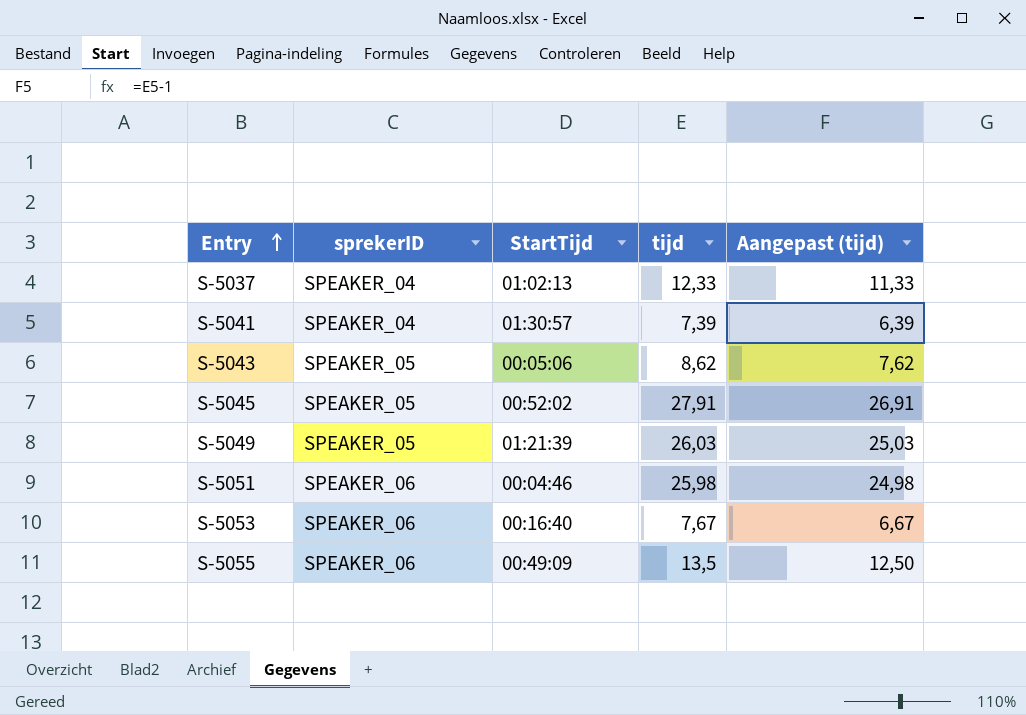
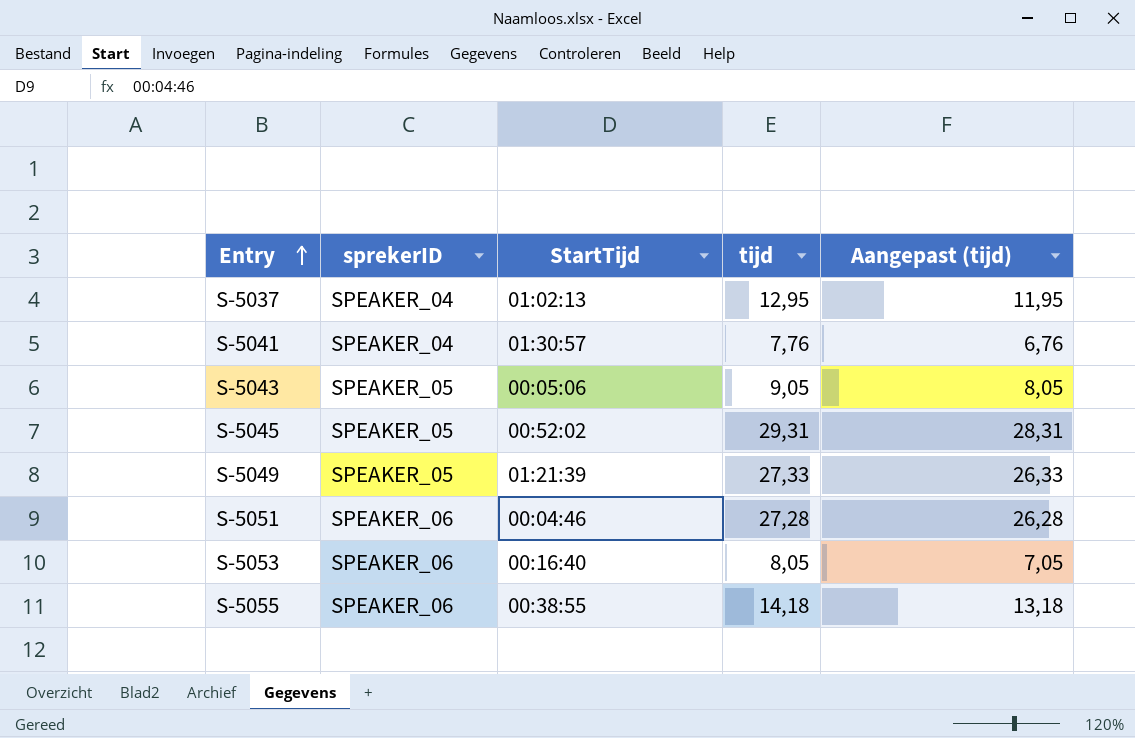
S-5037 | tijd: 12,33 -> 12,95
S-5037 | Aangepast (tijd): 11,33 -> 11,95
S-5041 | tijd: 7,39 -> 7,76
S-5041 | Aangepast (tijd): 6,39 -> 6,76
S-5043 | tijd: 8,62 -> 9,05
S-5043 | Aangepast (tijd): 7,62 -> 8,05
S-5045 | tijd: 27,91 -> 29,31
S-5045 | Aangepast (tijd): 26,91 -> 28,31
S-5049 | tijd: 26,03 -> 27,33
S-5049 | Aangepast (tijd): 25,03 -> 26,33
S-5051 | tijd: 25,98 -> 27,28
S-5051 | Aangepast (tijd): 24,98 -> 26,28
S-5053 | tijd: 7,67 -> 8,05
S-5053 | Aangepast (tijd): 6,67 -> 7,05
S-5055 | StartTijd: 00:49:09 -> 00:38:55
S-5055 | tijd: 13,5 -> 14,18
S-5055 | Aangepast (tijd): 12,50 -> 13,18

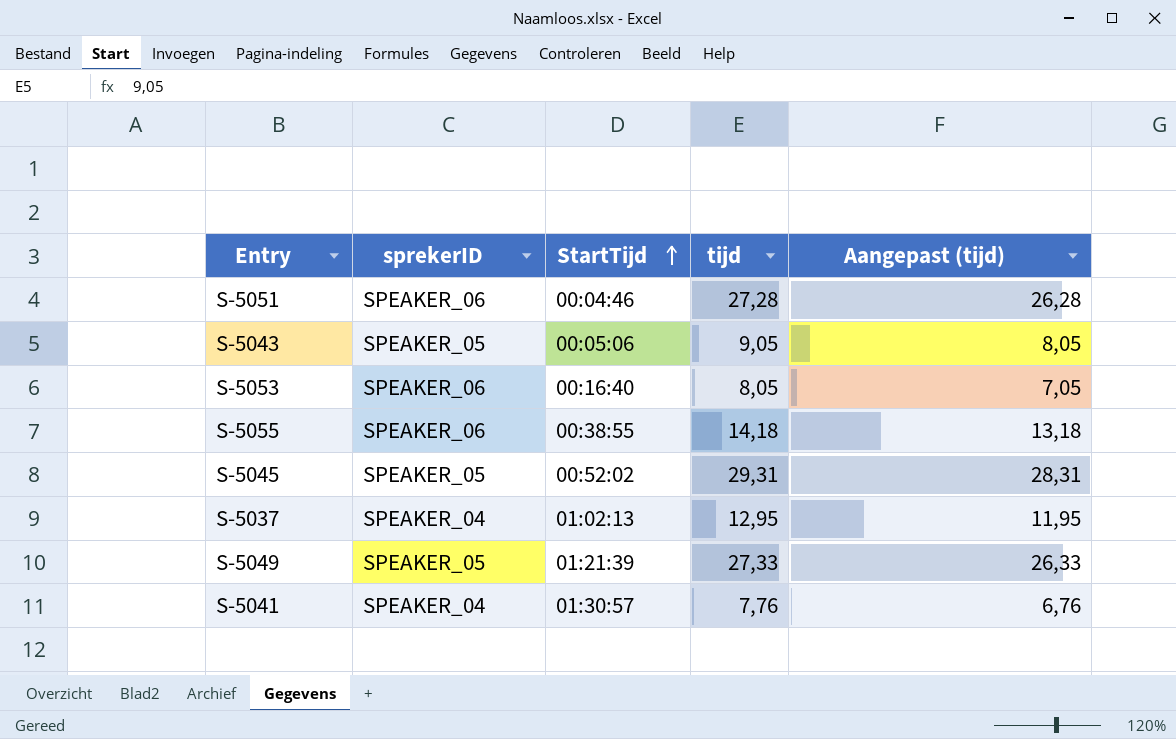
row order: Entry ascending -> StartTijd ascending

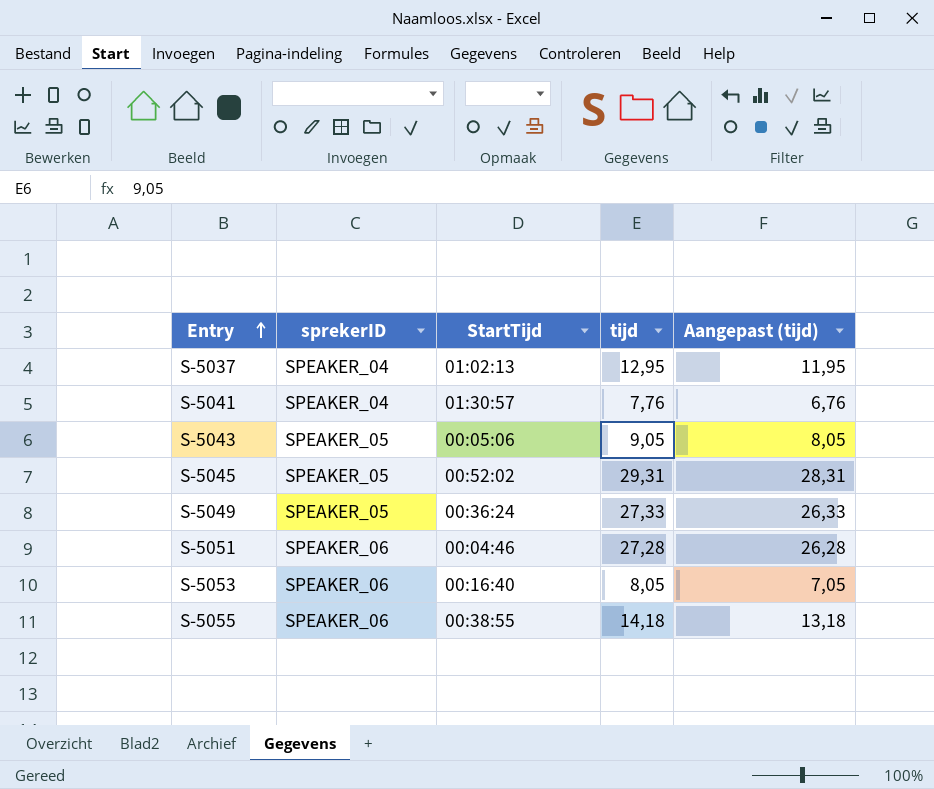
row order: StartTijd ascending -> Entry ascending
S-5049 | StartTijd: 01:21:39 -> 00:36:24

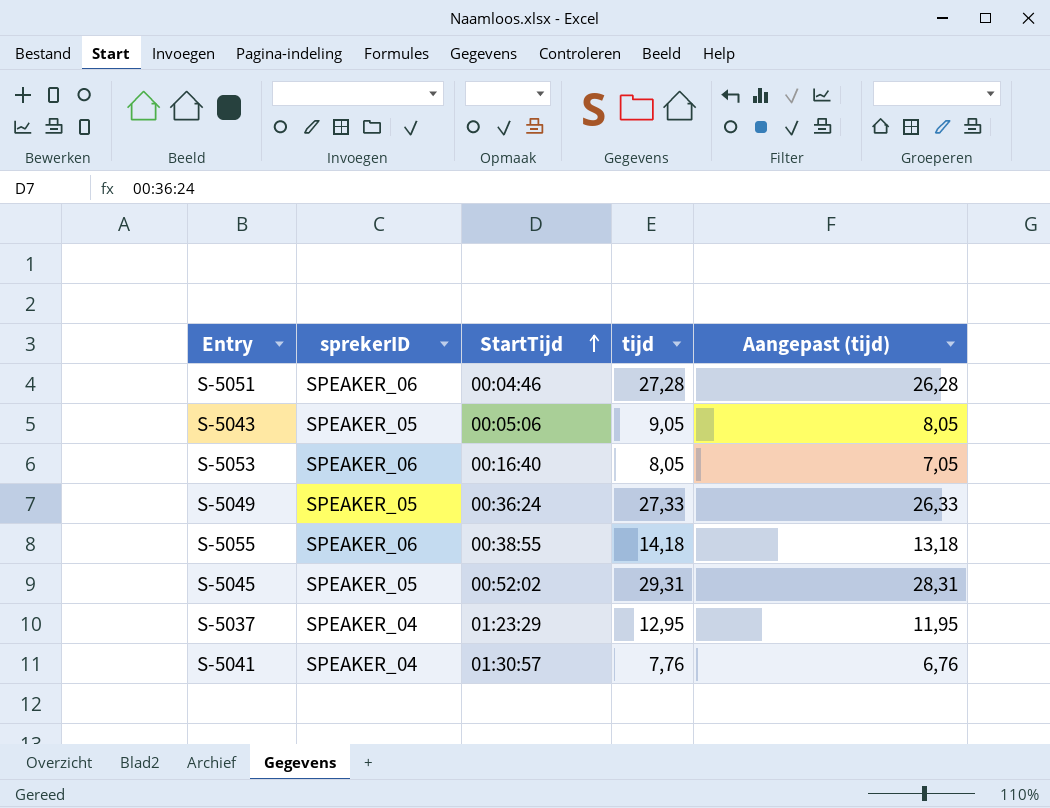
row order: Entry ascending -> StartTijd ascending
S-5037 | StartTijd: 01:02:13 -> 01:23:29

